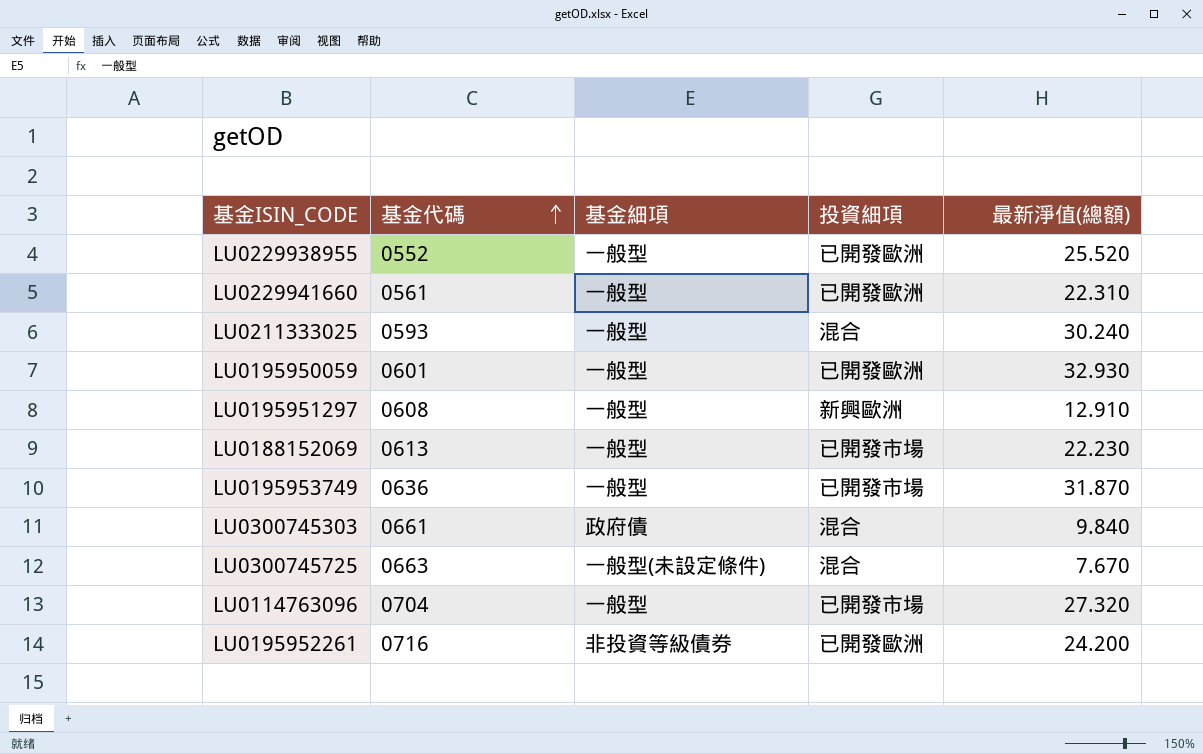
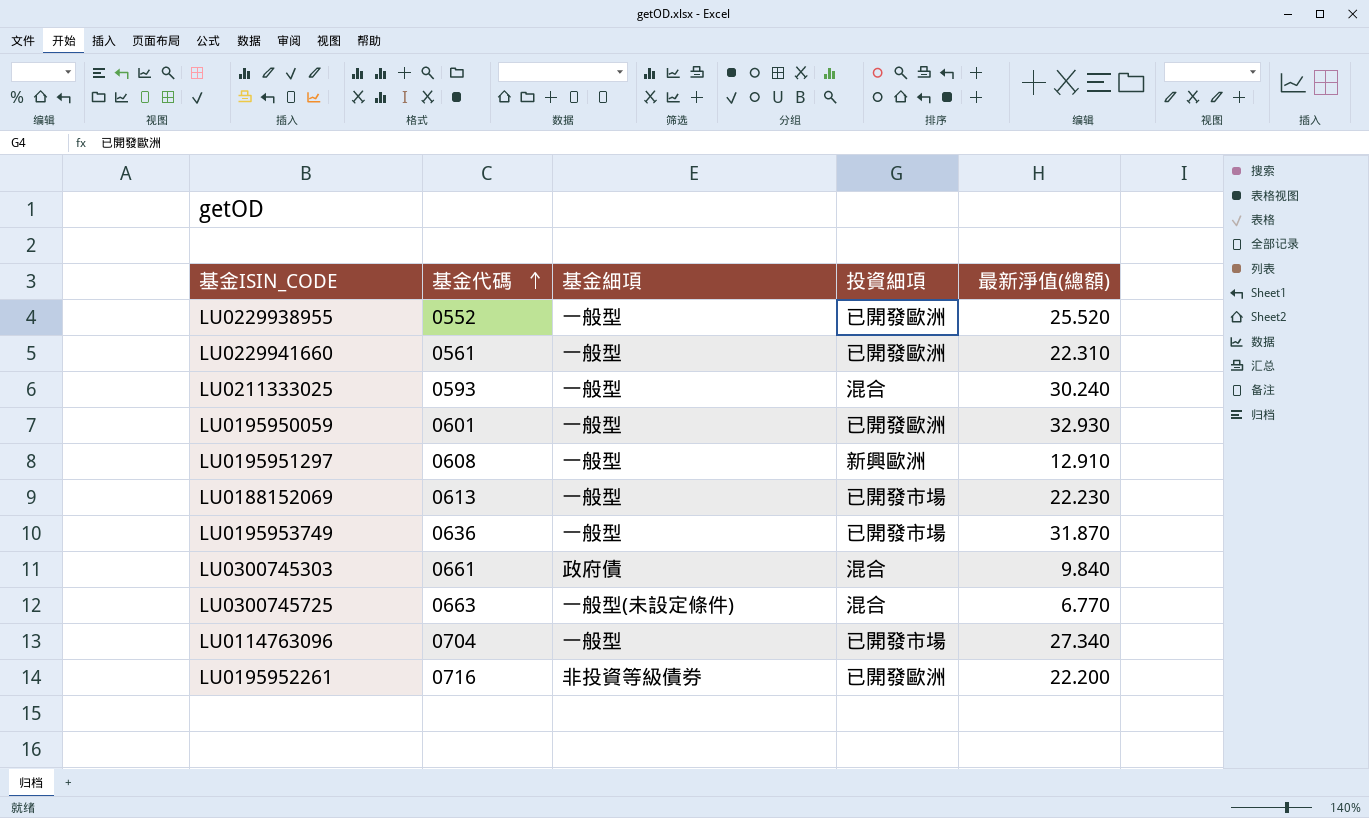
LU0300745725 | 最新淨值(總額): 7.670 -> 6.770
LU0114763096 | 最新淨值(總額): 27.320 -> 27.340
LU0195952261 | 最新淨值(總額): 24.200 -> 22.200

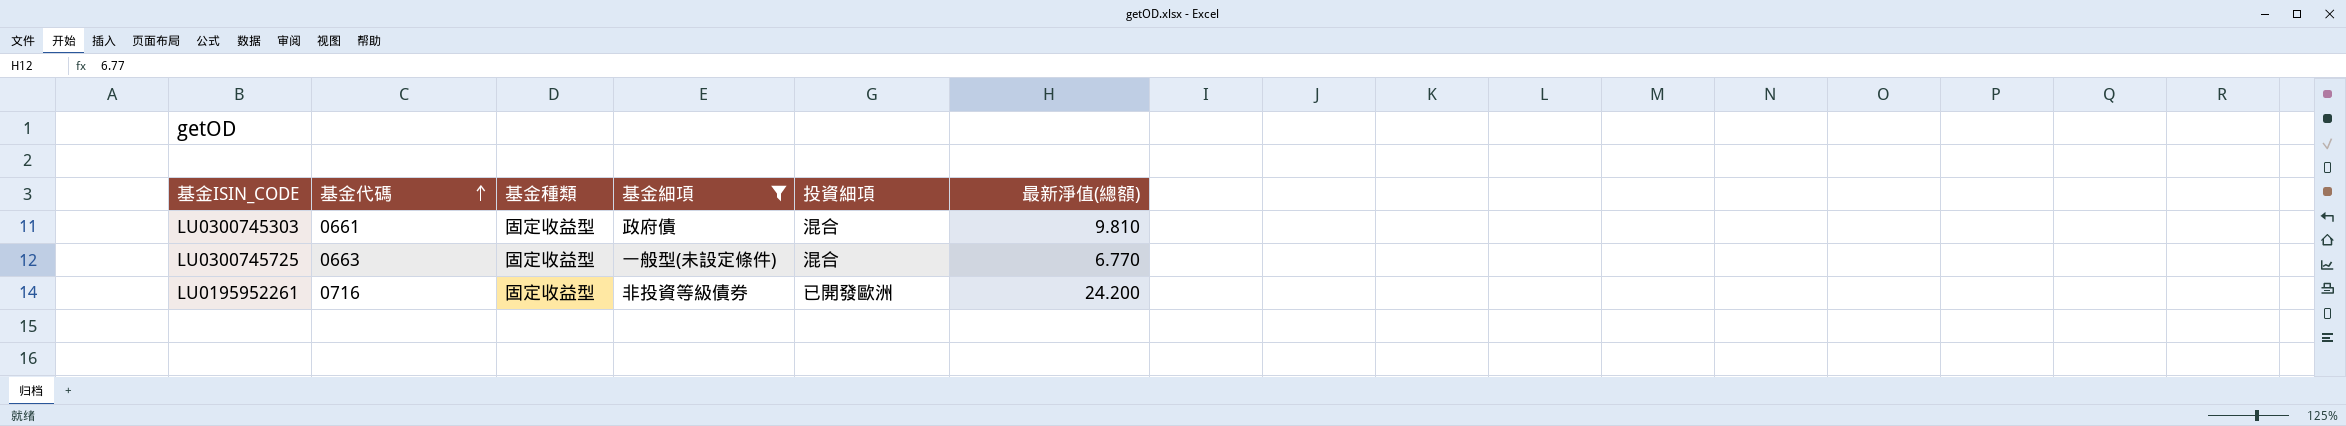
filter: none -> 基金細項 != 一般型
column 基金種類 | position: none -> 3
LU0300745303 | 最新淨值(總額): 9.840 -> 9.810
LU0195952261 | 最新淨值(總額): 22.200 -> 24.200

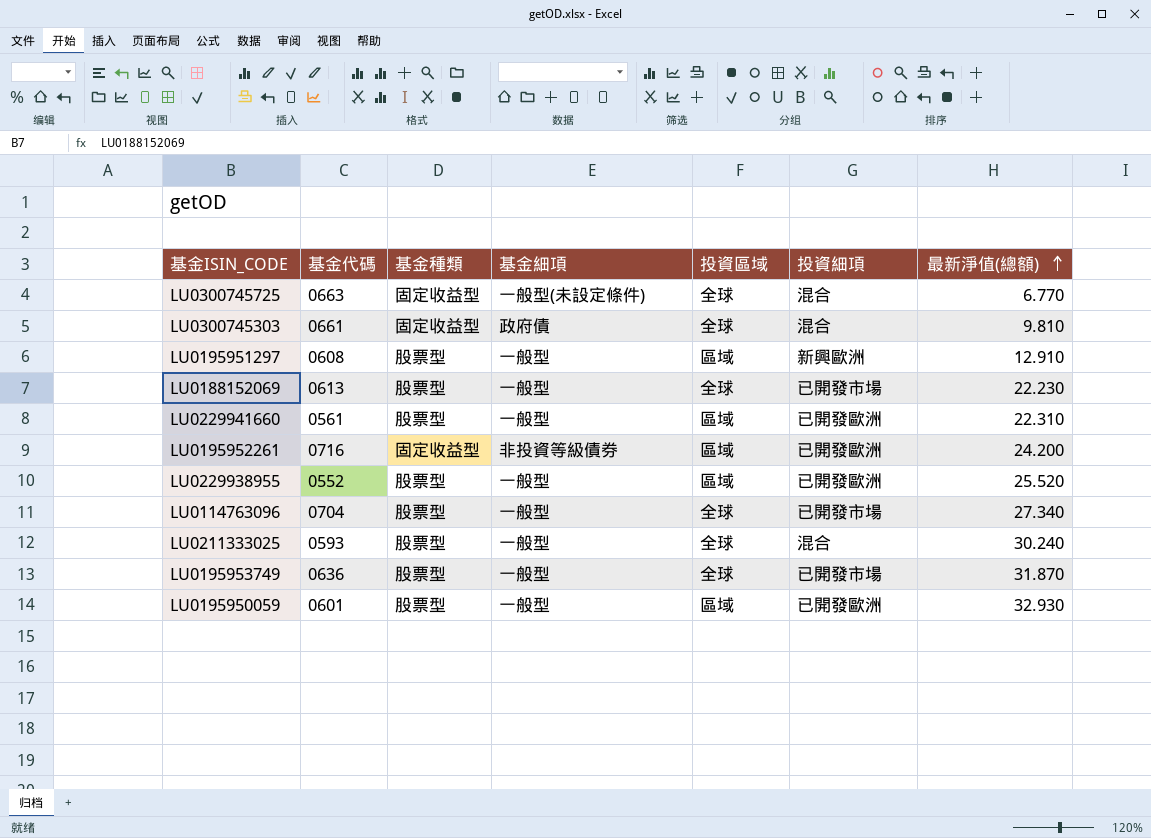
filter: 基金細項 != 一般型 -> none
row order: 基金代碼 ascending -> 最新淨值(總額) ascending
column 投資區域 | position: none -> 5

